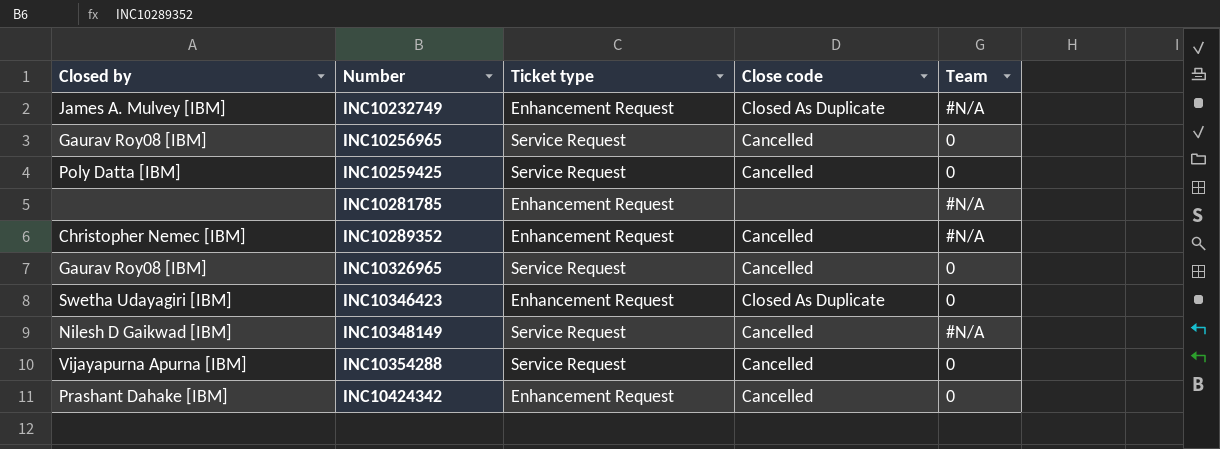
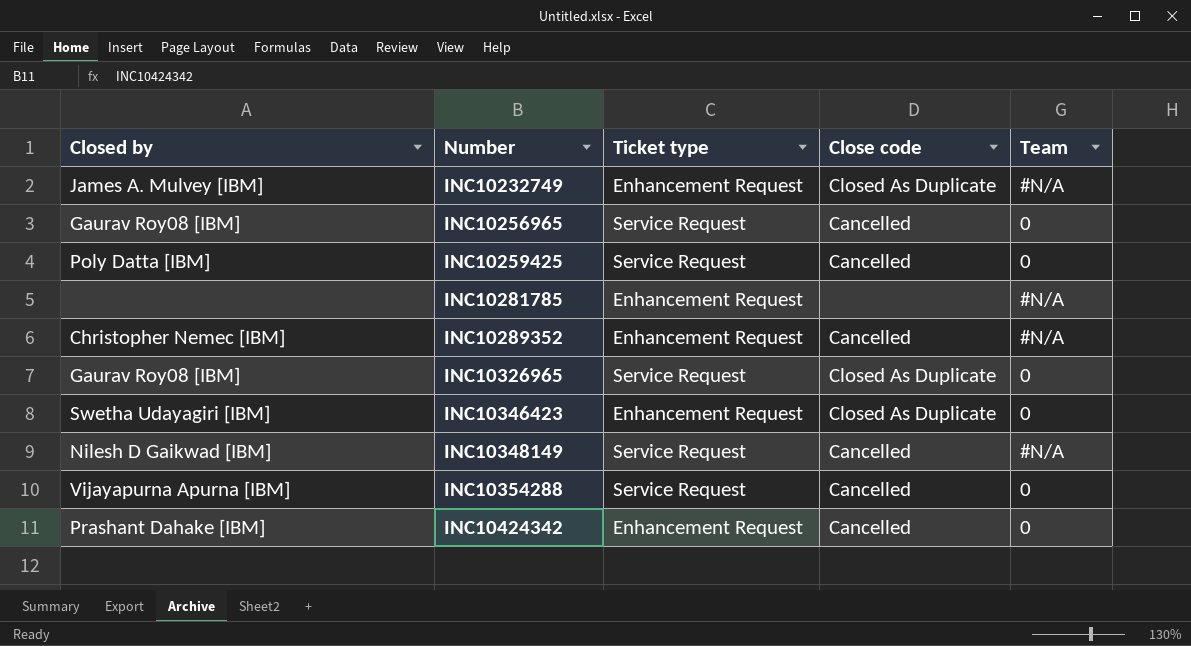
INC10326965 | Close code: Cancelled -> Closed As Duplicate

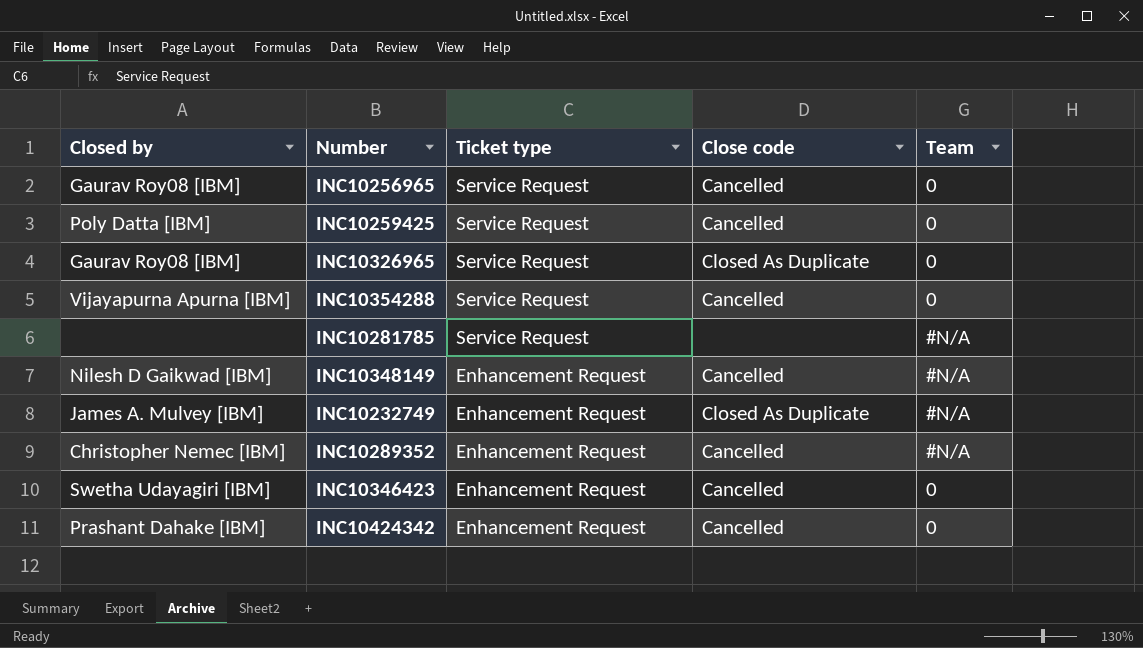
row order: Number ascending -> Ticket type descending
INC10281785 | Ticket type: Enhancement Request -> Service Request
INC10348149 | Ticket type: Service Request -> Enhancement Request
INC10346423 | Close code: Closed As Duplicate -> Cancelled

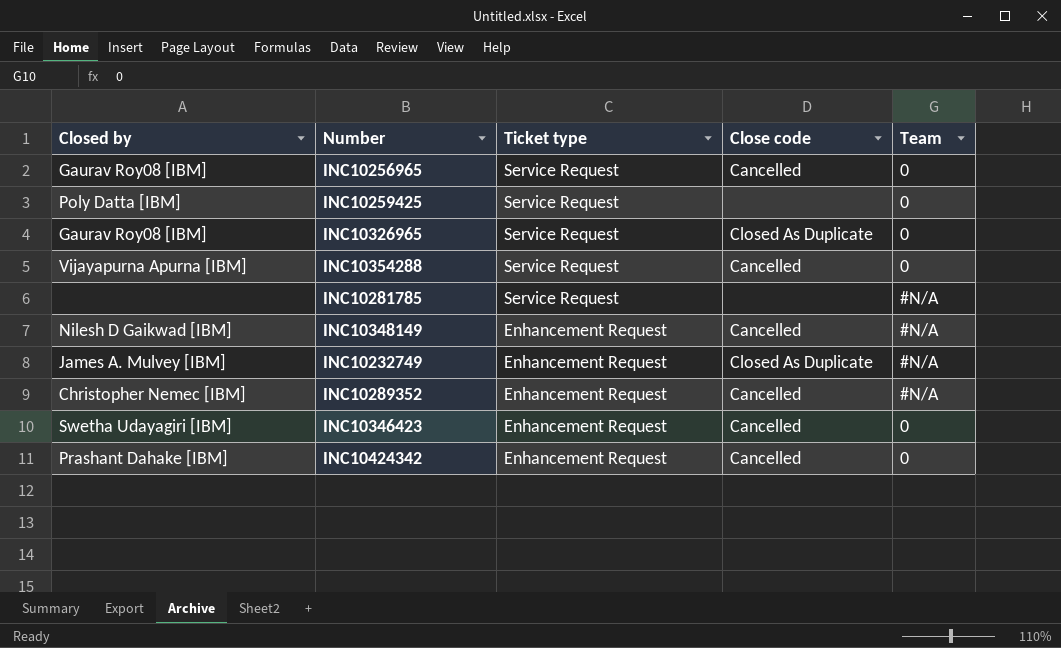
INC10259425 | Close code: Cancelled -> none

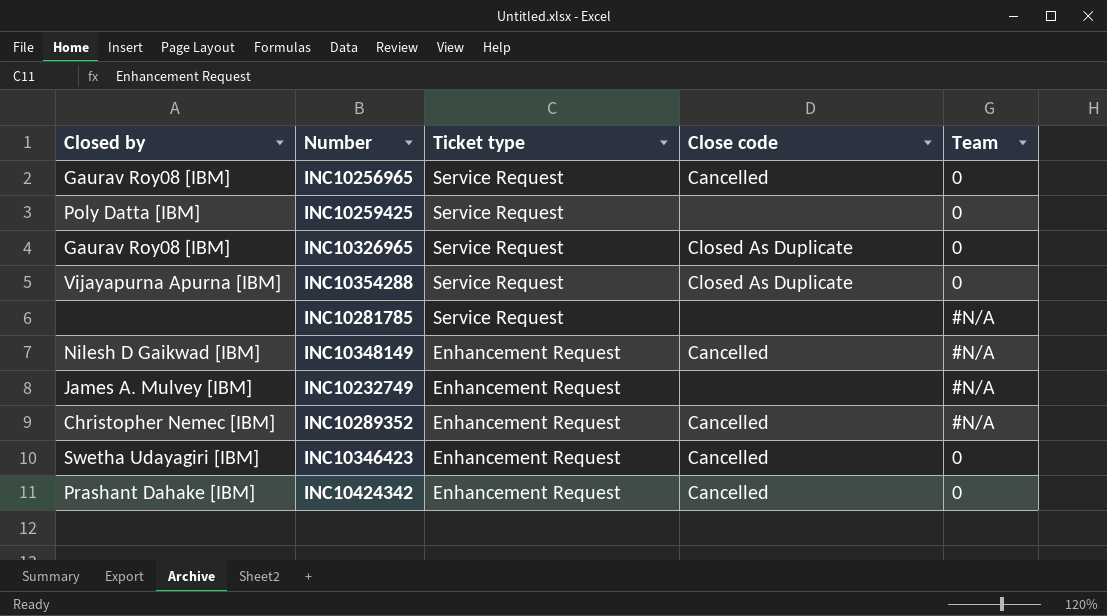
INC10354288 | Close code: Cancelled -> Closed As Duplicate
INC10232749 | Close code: Closed As Duplicate -> none

